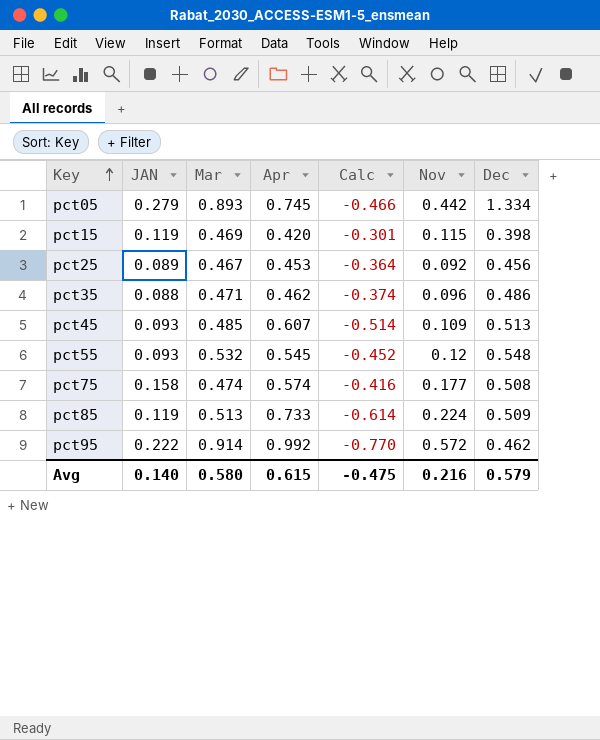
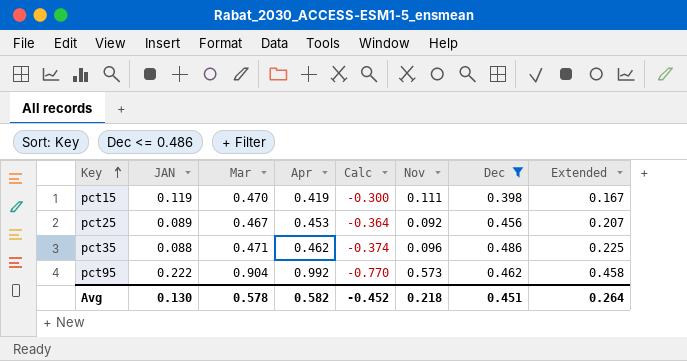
filter: none -> Dec <= 0.486
column Extended | formula: none -> [Apr] * [Dec]
pct15 | Mar: 0.469 -> 0.470
pct15 | Apr: 0.420 -> 0.419
pct15 | Calc: -0.301 -> -0.300
pct15 | Nov: 0.115 -> 0.111
pct95 | Mar: 0.914 -> 0.904
pct95 | Nov: 0.572 -> 0.573
Avg | JAN: 0.140 -> 0.130
Avg | Mar: 0.580 -> 0.578
Avg | Apr: 0.615 -> 0.582
Avg | Calc: -0.475 -> -0.452
Avg | Nov: 0.216 -> 0.218
Avg | Dec: 0.579 -> 0.451

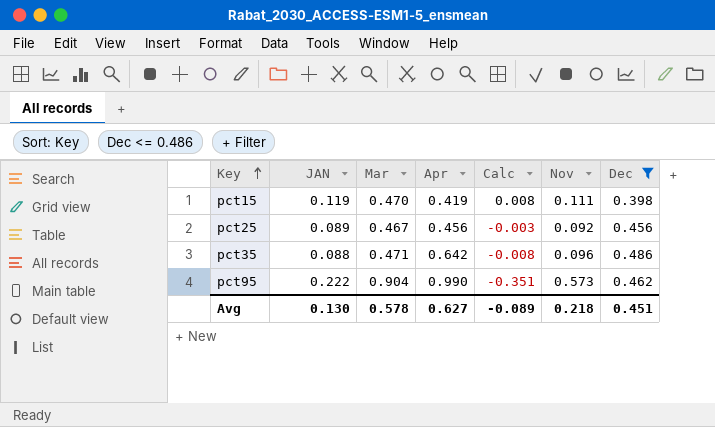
column Extended | formula: [Apr] * [Dec] -> none
column Calc | formula: [JAN] - [Apr] -> [JAN] - [Nov]
pct25 | Apr: 0.453 -> 0.456
pct35 | Apr: 0.462 -> 0.642
pct95 | Apr: 0.992 -> 0.990
Avg | Apr: 0.582 -> 0.627
Avg | Calc: -0.452 -> -0.089

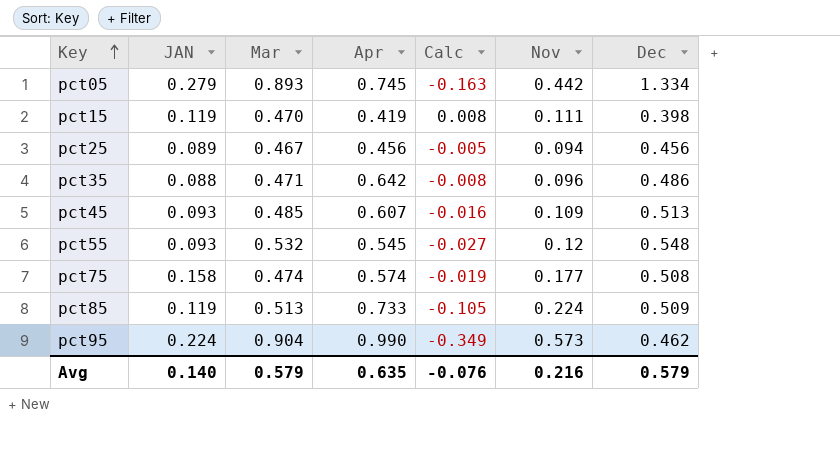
filter: Dec <= 0.486 -> none
pct25 | Calc: -0.003 -> -0.005
pct25 | Nov: 0.092 -> 0.094
pct95 | JAN: 0.222 -> 0.224
pct95 | Calc: -0.351 -> -0.349
Avg | JAN: 0.130 -> 0.140
Avg | Mar: 0.578 -> 0.579
Avg | Apr: 0.627 -> 0.635
Avg | Calc: -0.089 -> -0.076
Avg | Nov: 0.218 -> 0.216
Avg | Dec: 0.451 -> 0.579

